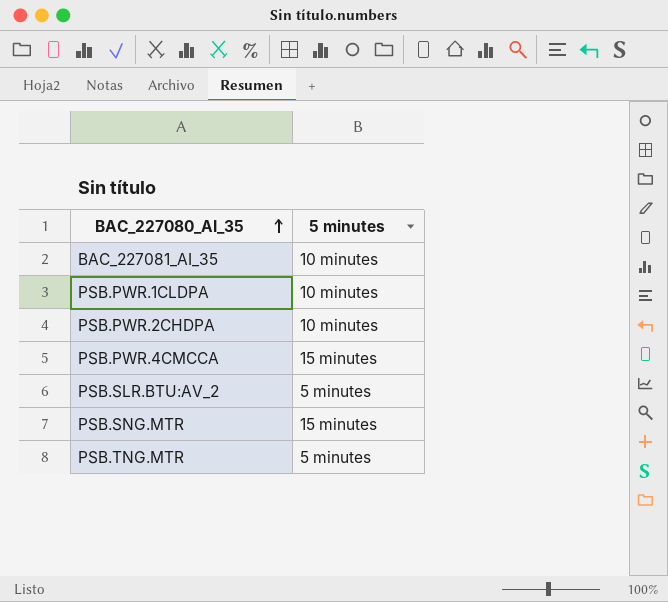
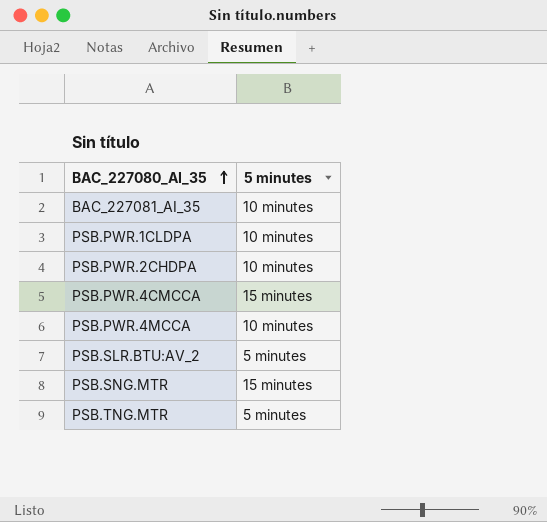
row PSB.PWR.4MCCA: none -> 10 minutes

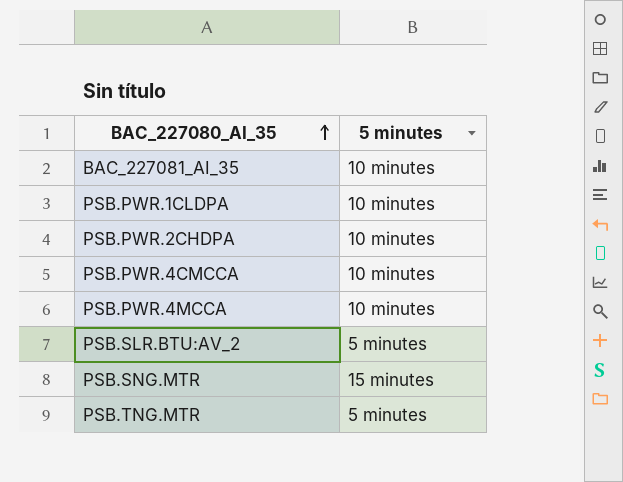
PSB.PWR.4CMCCA | 5 minutes: 15 minutes -> 10 minutes

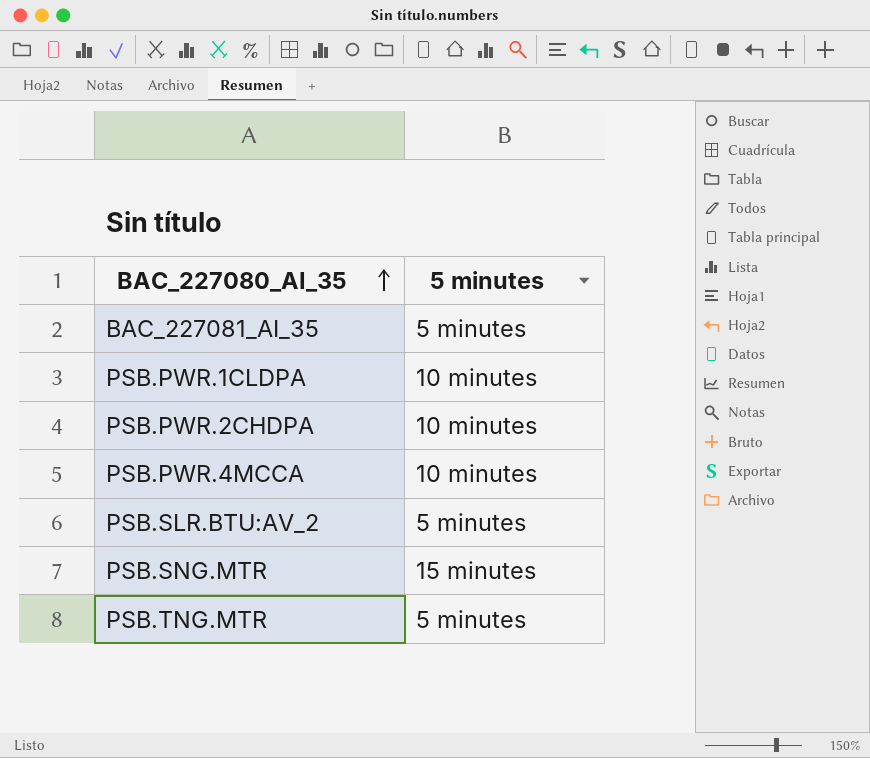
row PSB.PWR.4CMCCA: 10 minutes -> none
BAC_227081_AI_35 | 5 minutes: 10 minutes -> 5 minutes

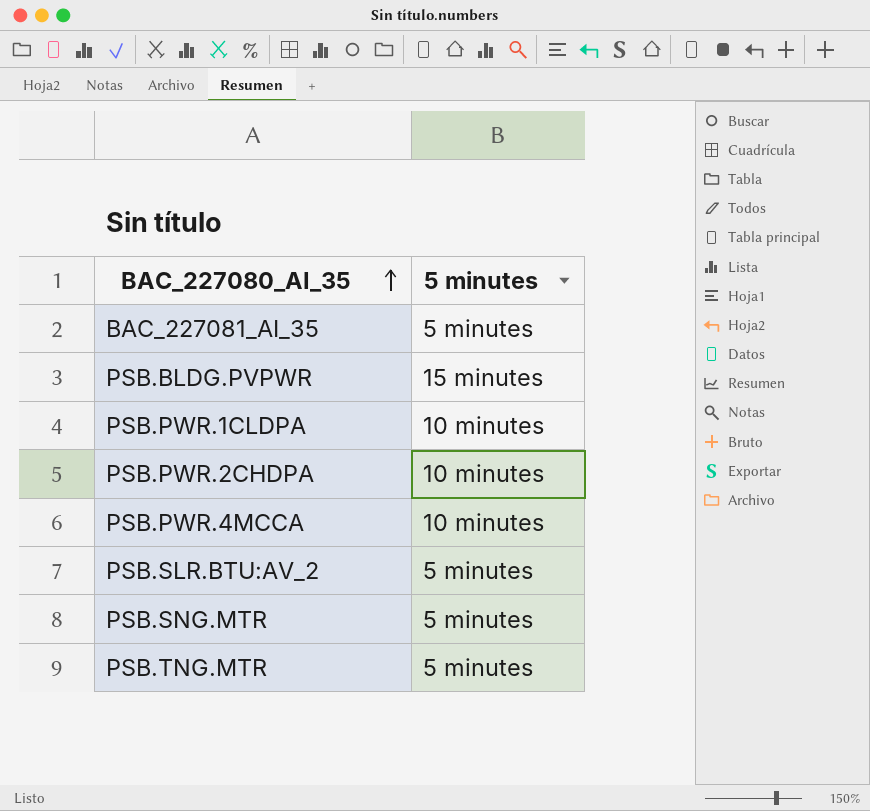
row PSB.BLDG.PVPWR: none -> 15 minutes
PSB.SNG.MTR | 5 minutes: 15 minutes -> 5 minutes

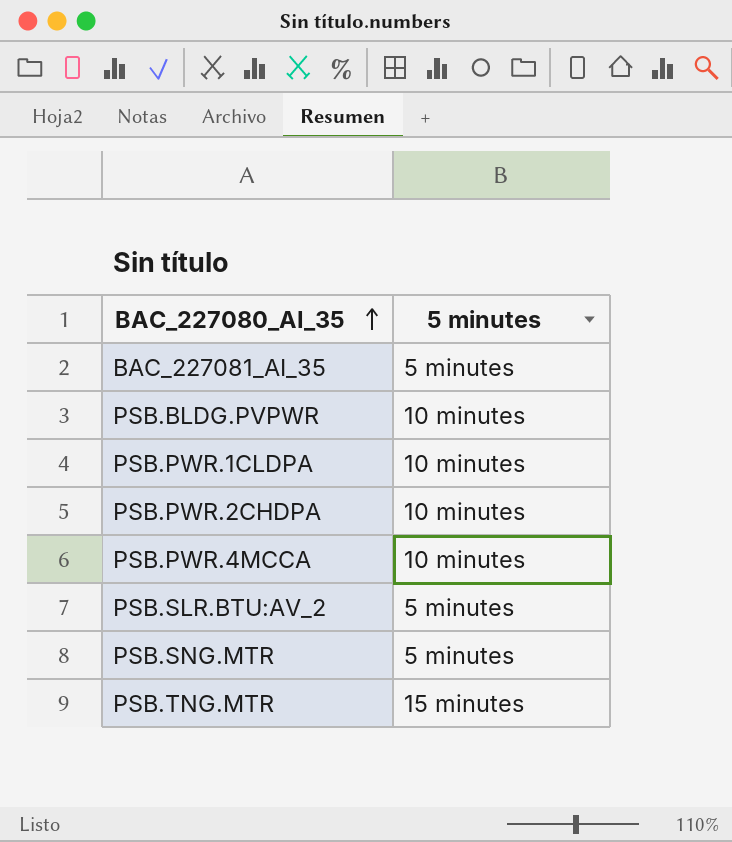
PSB.BLDG.PVPWR | 5 minutes: 15 minutes -> 10 minutes
PSB.TNG.MTR | 5 minutes: 5 minutes -> 15 minutes

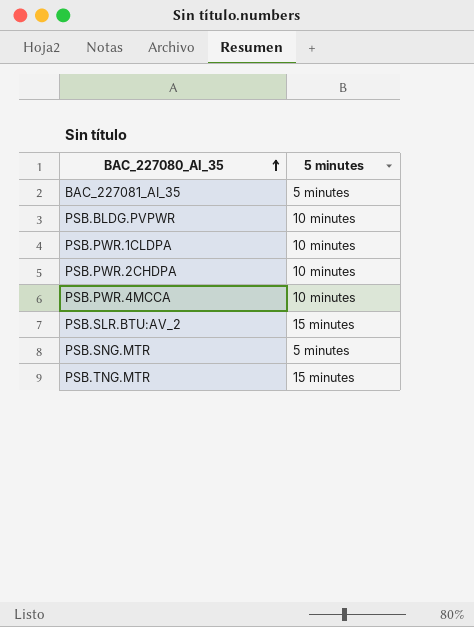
PSB.SLR.BTU:AV_2 | 5 minutes: 5 minutes -> 15 minutes

